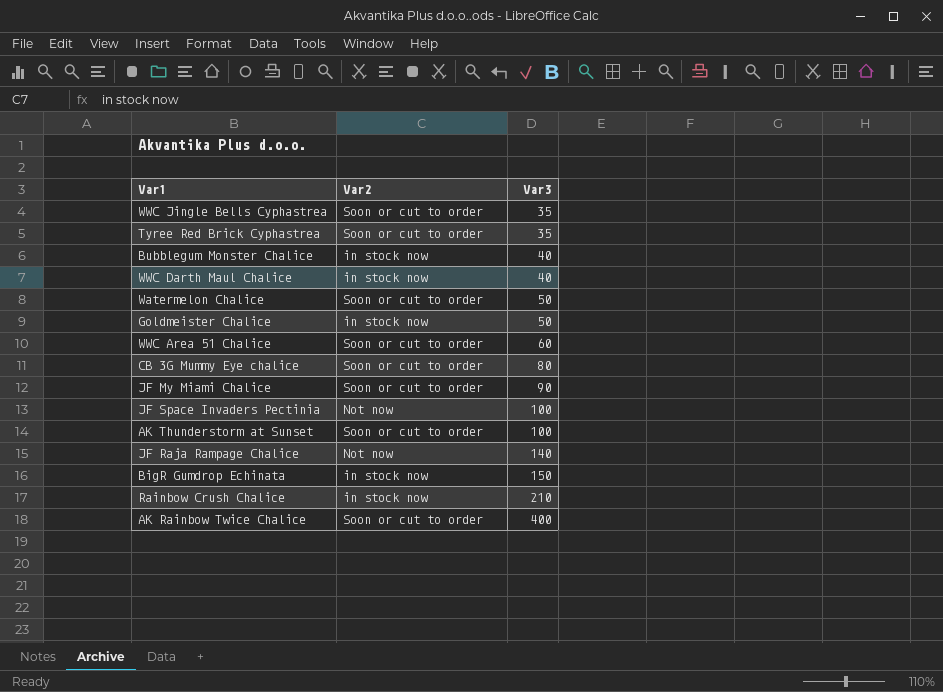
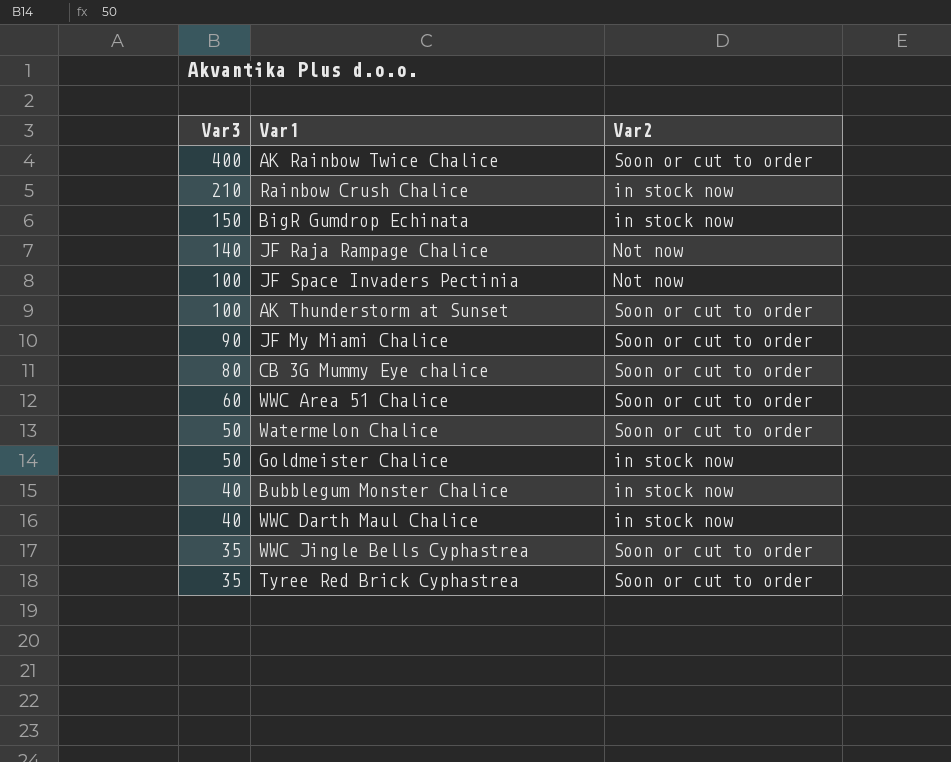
row order: Var3 ascending -> Var3 descending
column Var3 | position: 3 -> 1

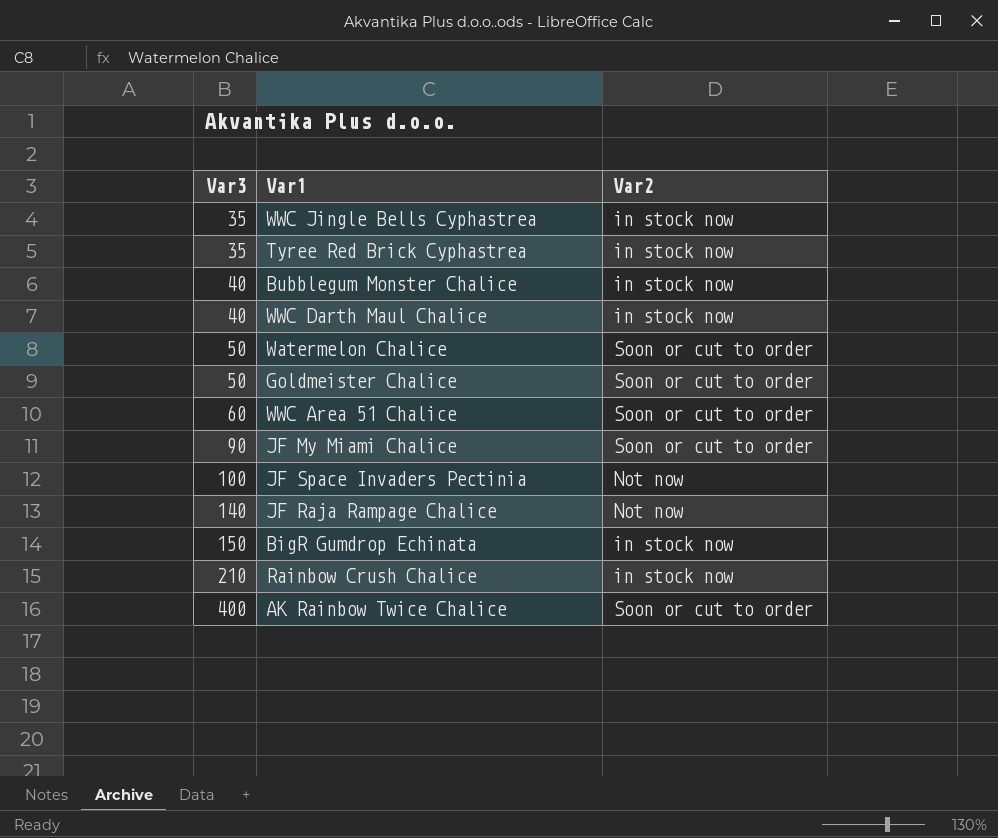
row order: Var3 descending -> Var3 ascending
row AK Thunderstorm at Sunset: 100 | Soon or cut to order -> none
row CB 3G Mummy Eye chalice: 80 | Soon or cut to order -> none
WWC Jingle Bells Cyphastrea | Var2: Soon or cut to order -> in stock now
Tyree Red Brick Cyphastrea | Var2: Soon or cut to order -> in stock now
Goldmeister Chalice | Var2: in stock now -> Soon or cut to order

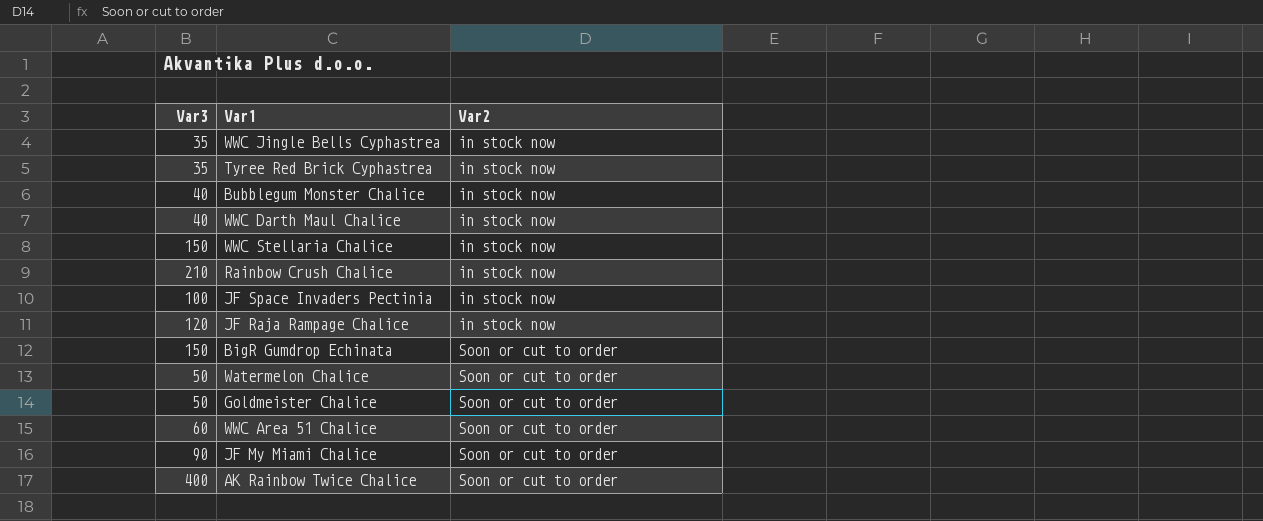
row order: Var3 ascending -> Var2 ascending
row WWC Stellaria Chalice: none -> 150 | in stock now
JF Space Invaders Pectinia | Var2: Not now -> in stock now
JF Raja Rampage Chalice | Var3: 140 -> 120
JF Raja Rampage Chalice | Var2: Not now -> in stock now
BigR Gumdrop Echinata | Var2: in stock now -> Soon or cut to order

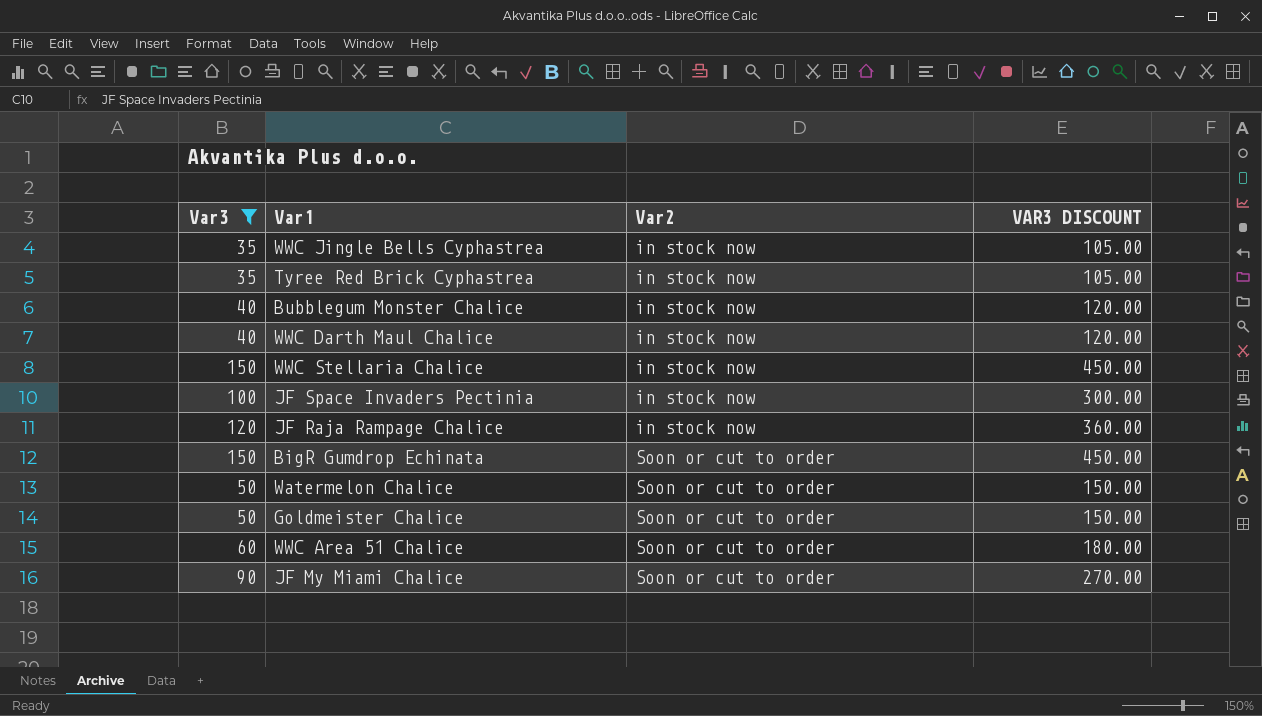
filter: none -> Var3 <= 150
column VAR3 DISCOUNT | formula: none -> [Var3] * 3

